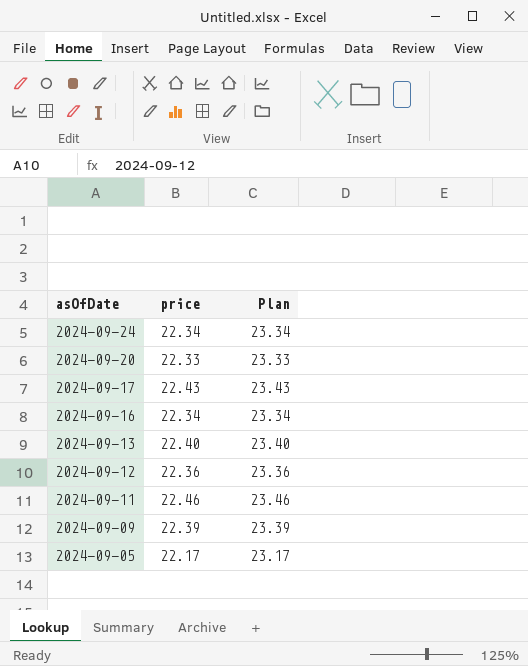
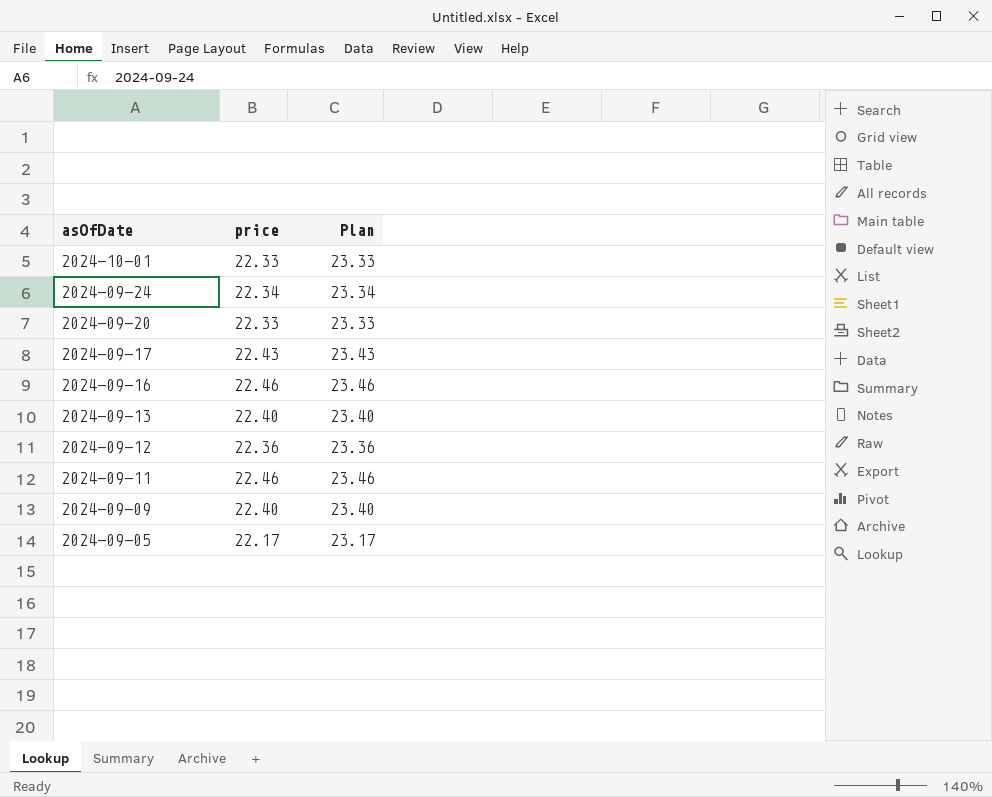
row 2024-10-01: none -> 22.33 | 23.33
2024-09-16 | price: 22.34 -> 22.46
2024-09-16 | Plan: 23.34 -> 23.46
2024-09-09 | price: 22.39 -> 22.40
2024-09-09 | Plan: 23.39 -> 23.40

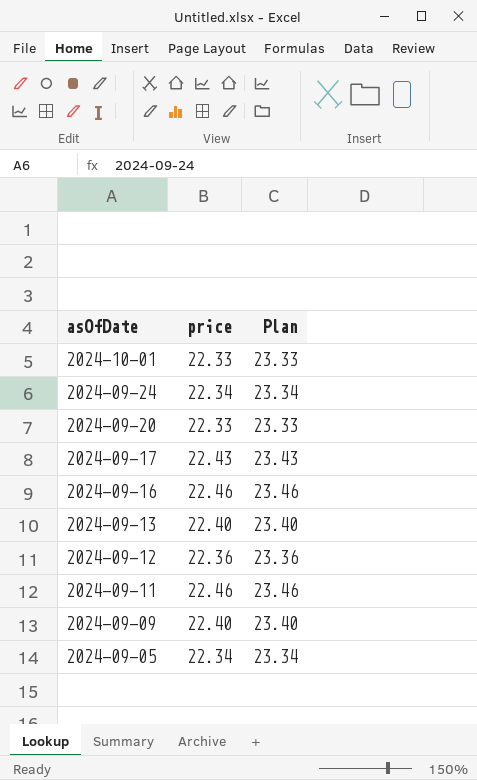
2024-09-05 | price: 22.17 -> 22.34
2024-09-05 | Plan: 23.17 -> 23.34

